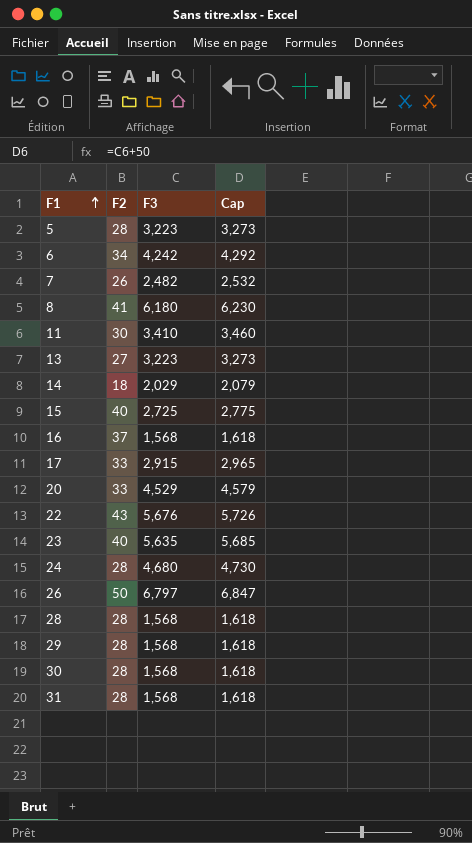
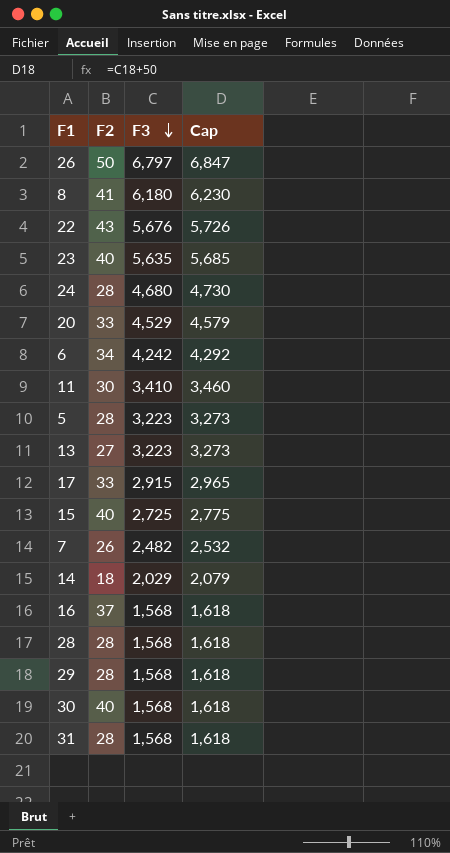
row order: F1 ascending -> F3 descending
30 | F2: 28 -> 40

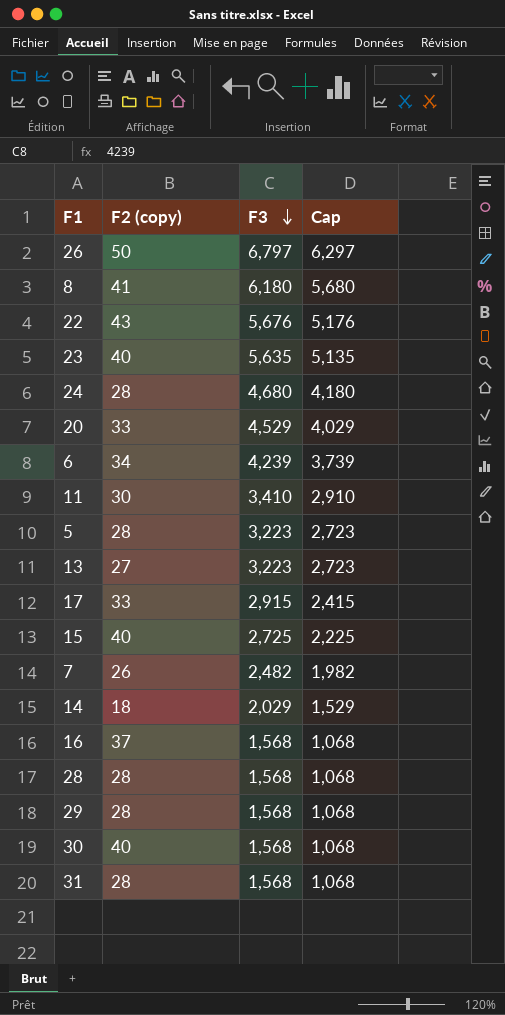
column name: F2 -> F2 (copy)
column Cap | formula: [F3] + 50 -> [F3] - 500
6 | F3: 4,242 -> 4,239

